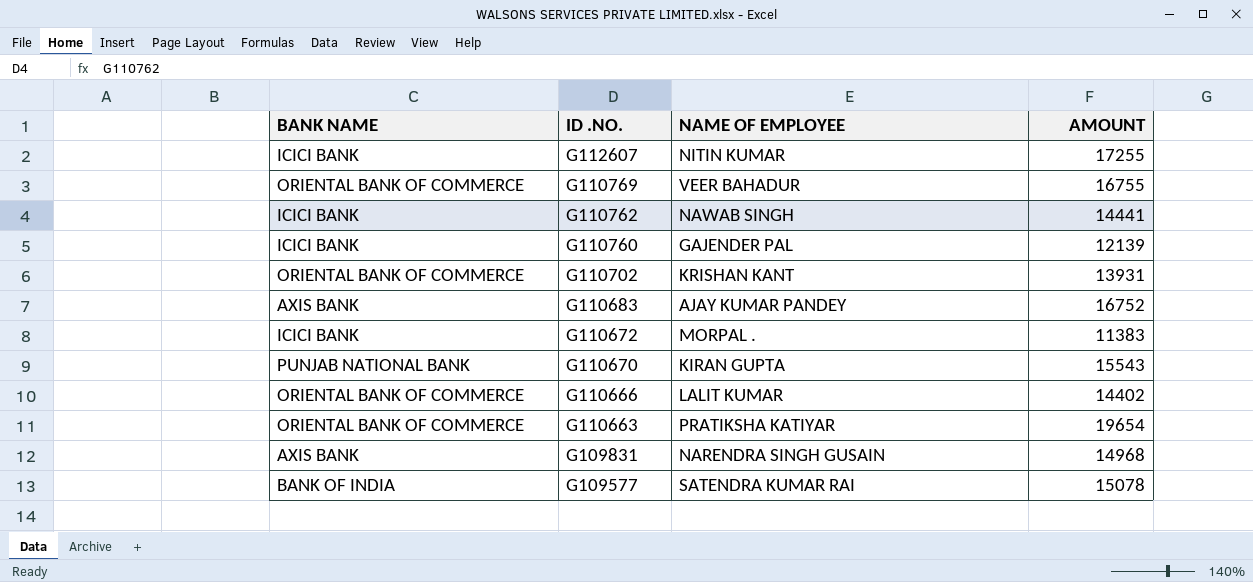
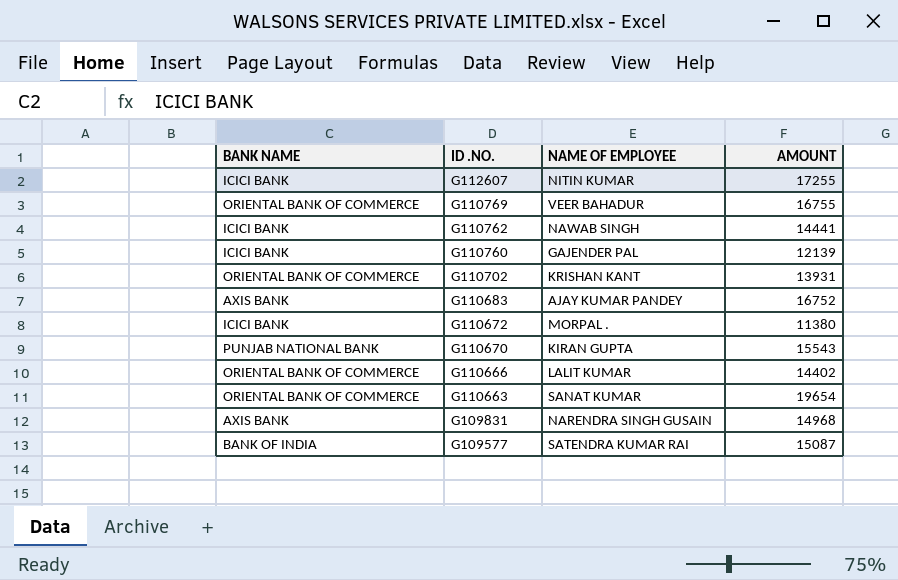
G110672 | AMOUNT: 11383 -> 11380
G110663 | NAME OF EMPLOYEE: PRATIKSHA KATIYAR -> SANAT KUMAR
G109577 | AMOUNT: 15078 -> 15087

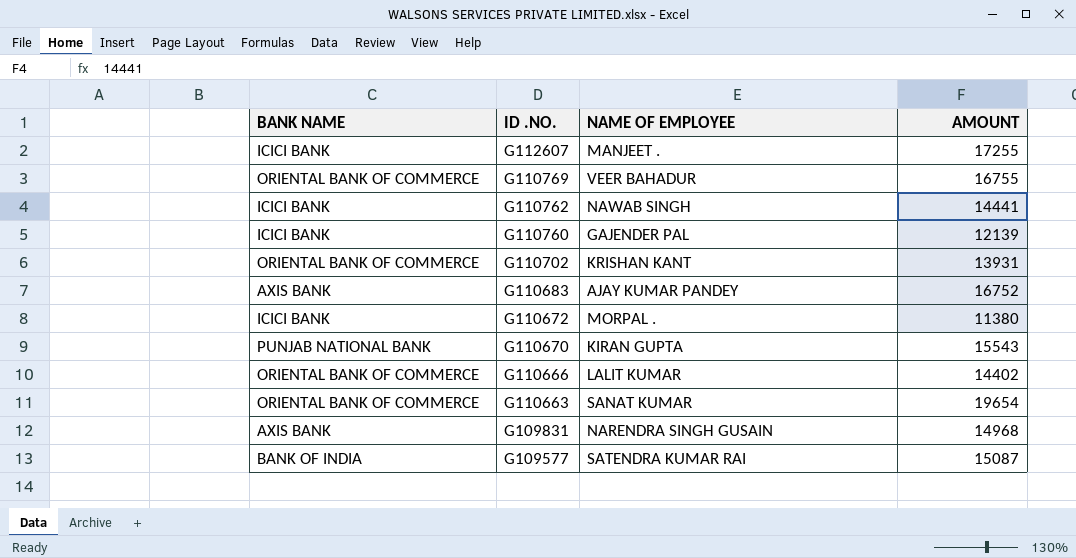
G112607 | NAME OF EMPLOYEE: NITIN KUMAR -> MANJEET .

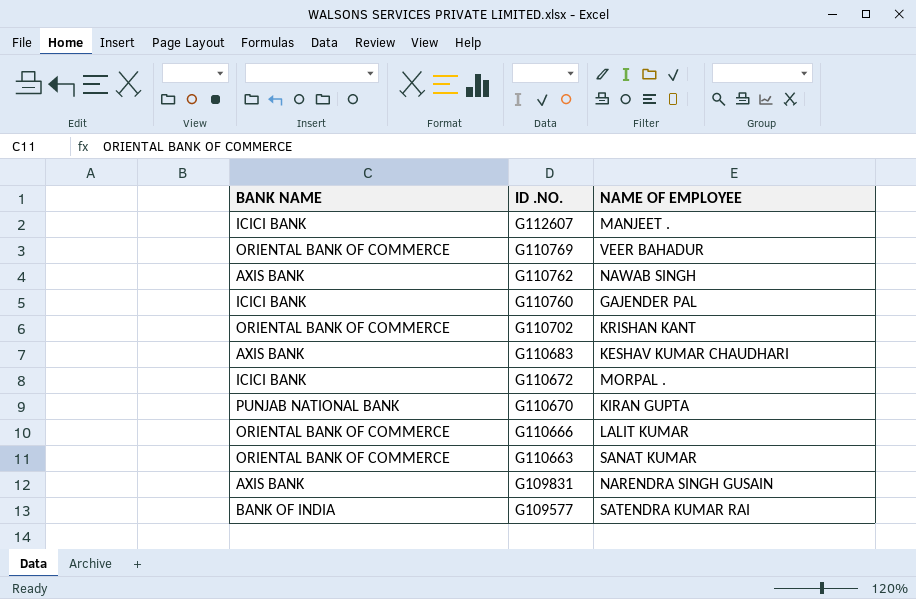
column AMOUNT | position: 4 -> none
G110762 | BANK NAME: ICICI BANK -> AXIS BANK
G110683 | NAME OF EMPLOYEE: AJAY KUMAR PANDEY -> KESHAV KUMAR CHAUDHARI

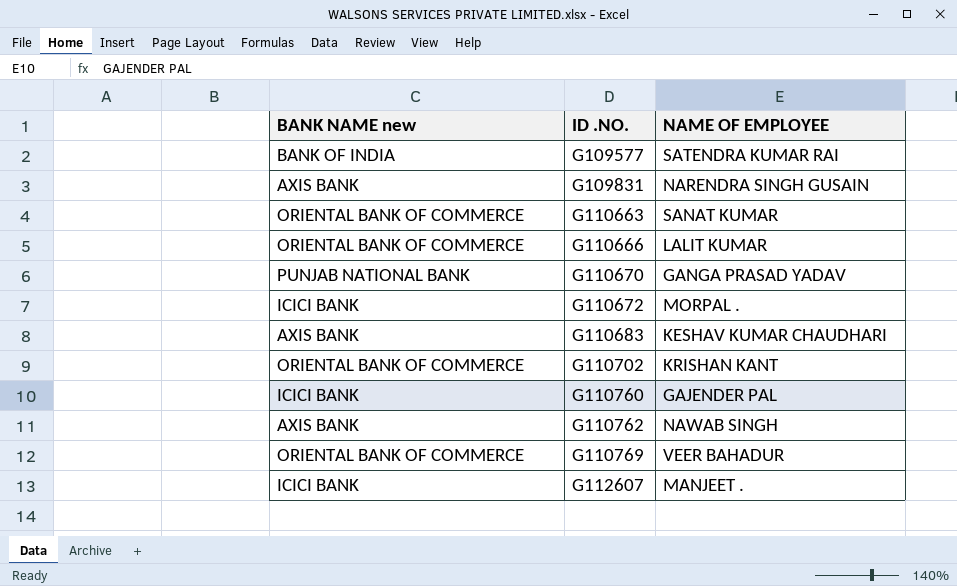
row order: ID .NO. descending -> ID .NO. ascending
column name: BANK NAME -> BANK NAME new
G110670 | NAME OF EMPLOYEE: KIRAN GUPTA -> GANGA PRASAD YADAV

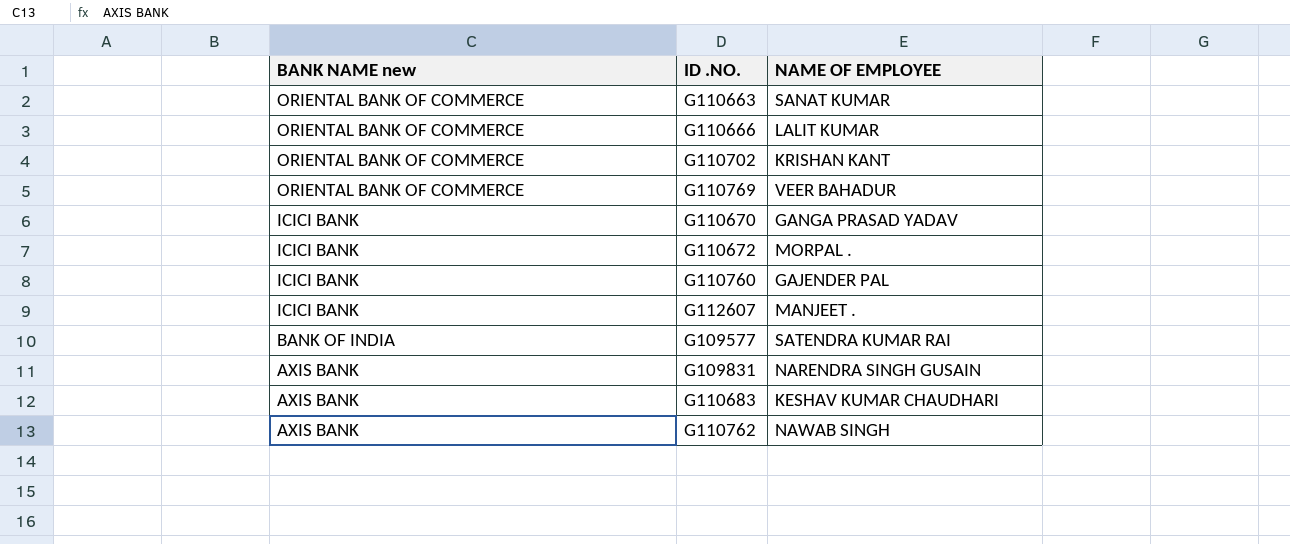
row order: ID .NO. ascending -> BANK NAME new descending
G110670 | BANK NAME new: PUNJAB NATIONAL BANK -> ICICI BANK

